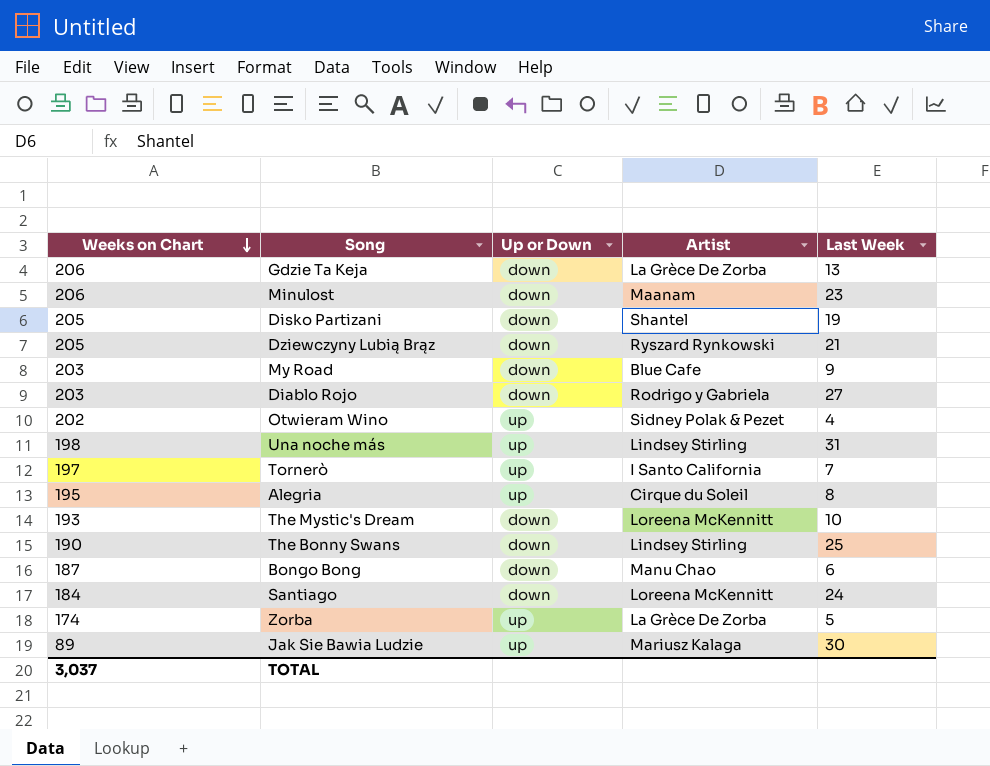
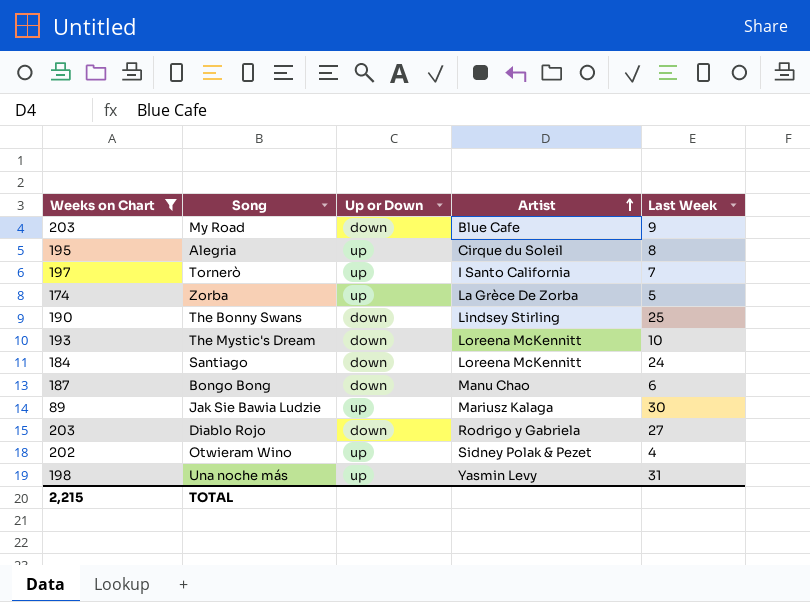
filter: none -> Weeks on Chart <= 203
row order: Weeks on Chart descending -> Artist ascending
Una noche más | Artist: Lindsey Stirling -> Yasmin Levy
TOTAL | Weeks on Chart: 3,037 -> 2,215

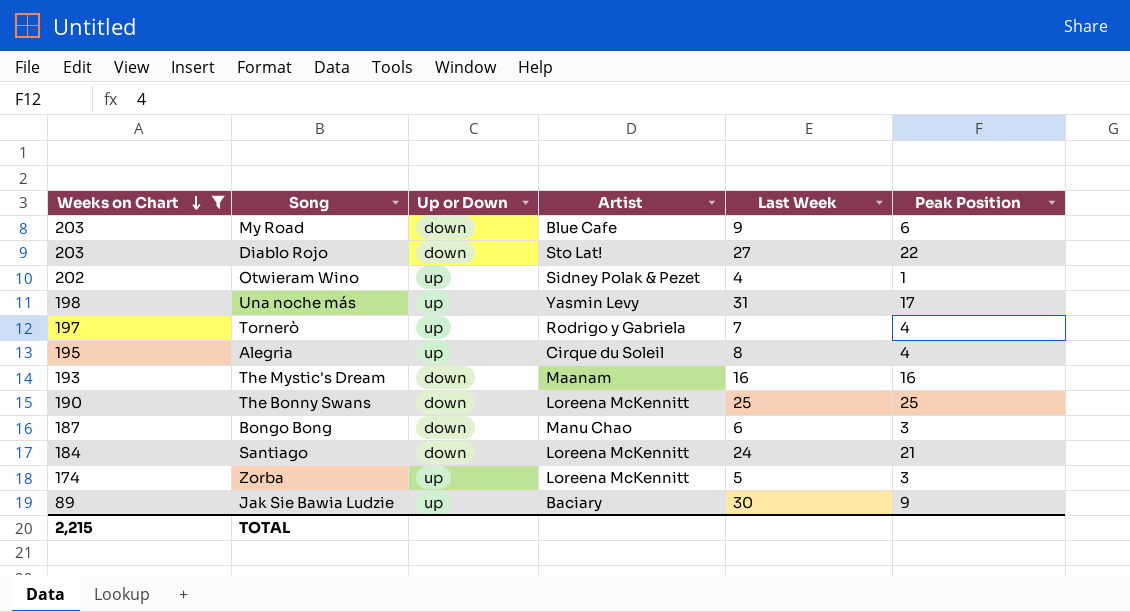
row order: Artist ascending -> Weeks on Chart descending
column Peak Position | position: none -> 6
Diablo Rojo | Artist: Rodrigo y Gabriela -> Sto Lat!
Tornerò | Artist: I Santo California -> Rodrigo y Gabriela
The Mystic's Dream | Artist: Loreena McKennitt -> Maanam
The Mystic's Dream | Last Week: 10 -> 16
The Bonny Swans | Artist: Lindsey Stirling -> Loreena McKennitt
Zorba | Artist: La Grèce De Zorba -> Loreena McKennitt
Jak Sie Bawia Ludzie | Artist: Mariusz Kalaga -> Baciary

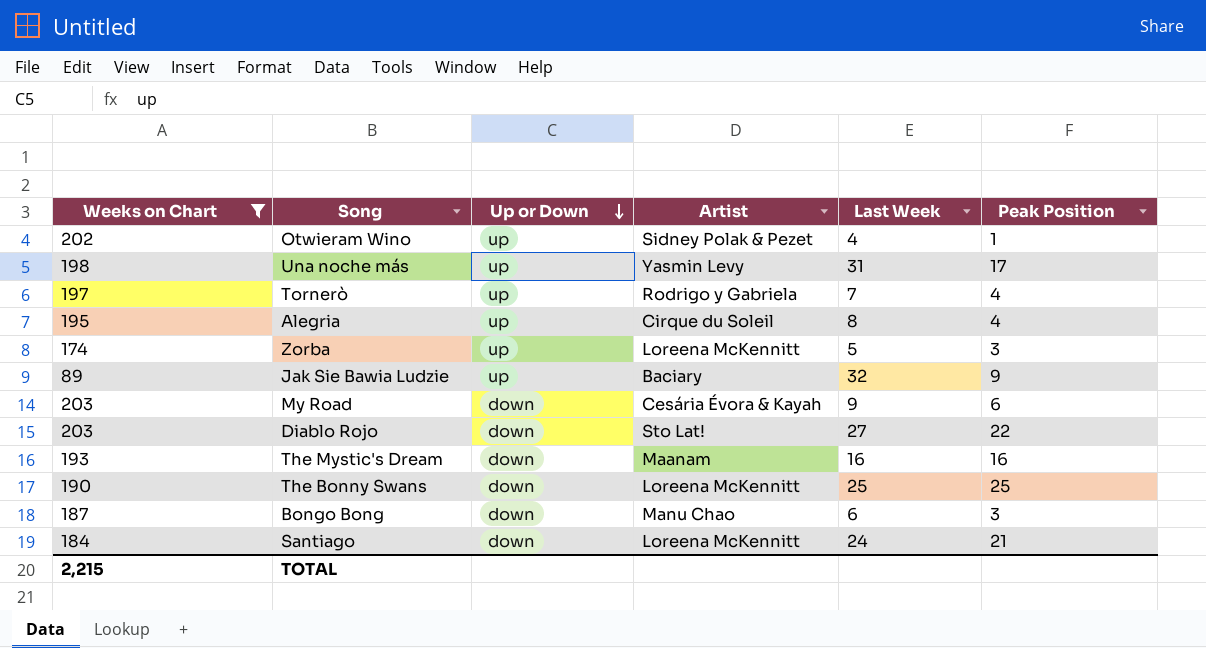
row order: Weeks on Chart descending -> Up or Down descending
Jak Sie Bawia Ludzie | Last Week: 30 -> 32
My Road | Artist: Blue Cafe -> Cesária Évora & Kayah

